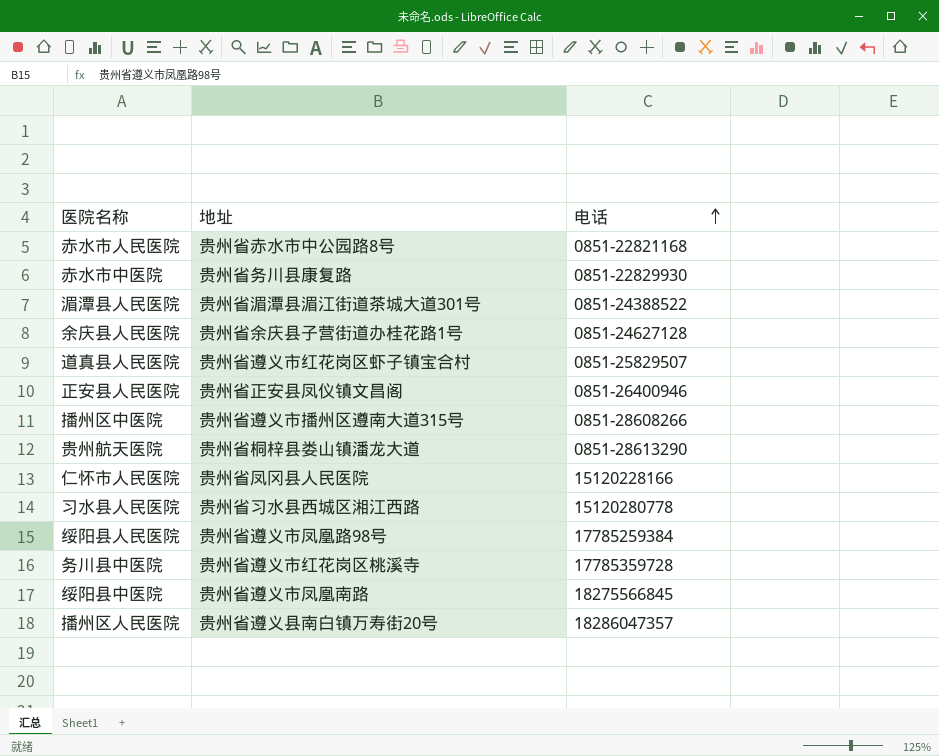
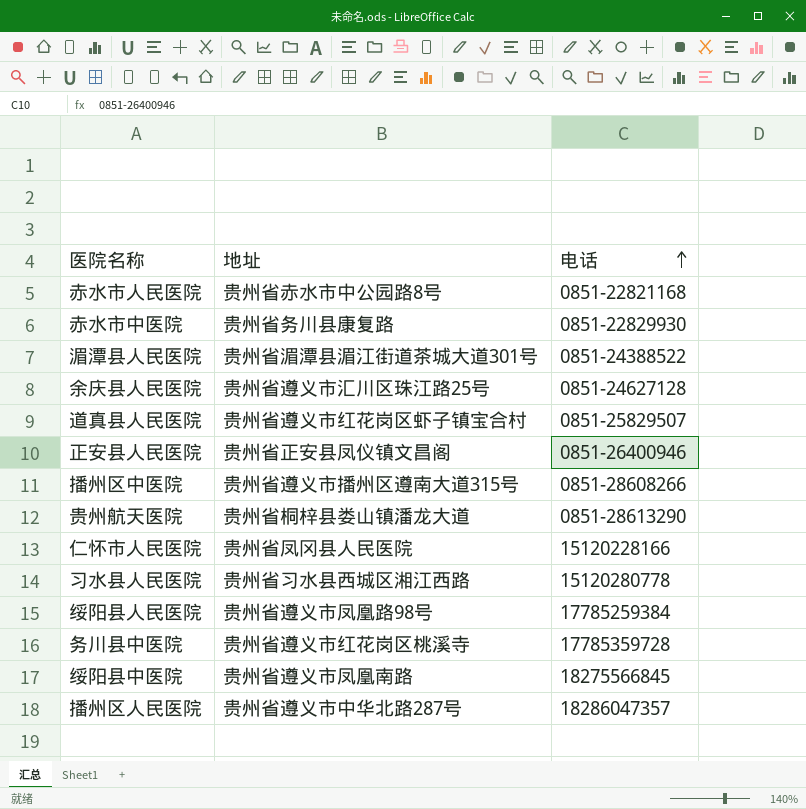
余庆县人民医院 | 地址: 贵州省余庆县子营街道办桂花路1号 -> 贵州省遵义市汇川区珠江路25号
播州区人民医院 | 地址: 贵州省遵义县南白镇万寿街20号 -> 贵州省遵义市中华北路287号

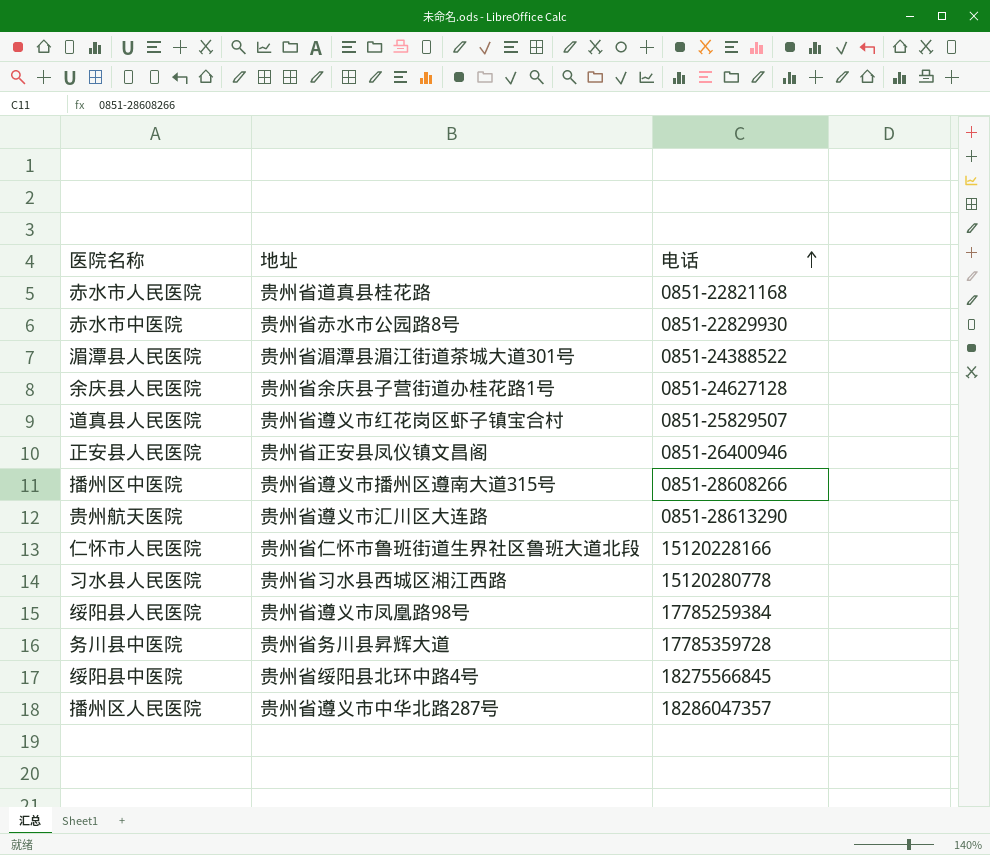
赤水市人民医院 | 地址: 贵州省赤水市中公园路8号 -> 贵州省道真县桂花路
赤水市中医院 | 地址: 贵州省务川县康复路 -> 贵州省赤水市公园路8号
余庆县人民医院 | 地址: 贵州省遵义市汇川区珠江路25号 -> 贵州省余庆县子营街道办桂花路1号
贵州航天医院 | 地址: 贵州省桐梓县娄山镇潘龙大道 -> 贵州省遵义市汇川区大连路
仁怀市人民医院 | 地址: 贵州省凤冈县人民医院 -> 贵州省仁怀市鲁班街道生界社区鲁班大道北段
务川县中医院 | 地址: 贵州省遵义市红花岗区桃溪寺 -> 贵州省务川县昇辉大道
绥阳县中医院 | 地址: 贵州省遵义市凤凰南路 -> 贵州省绥阳县北环中路4号

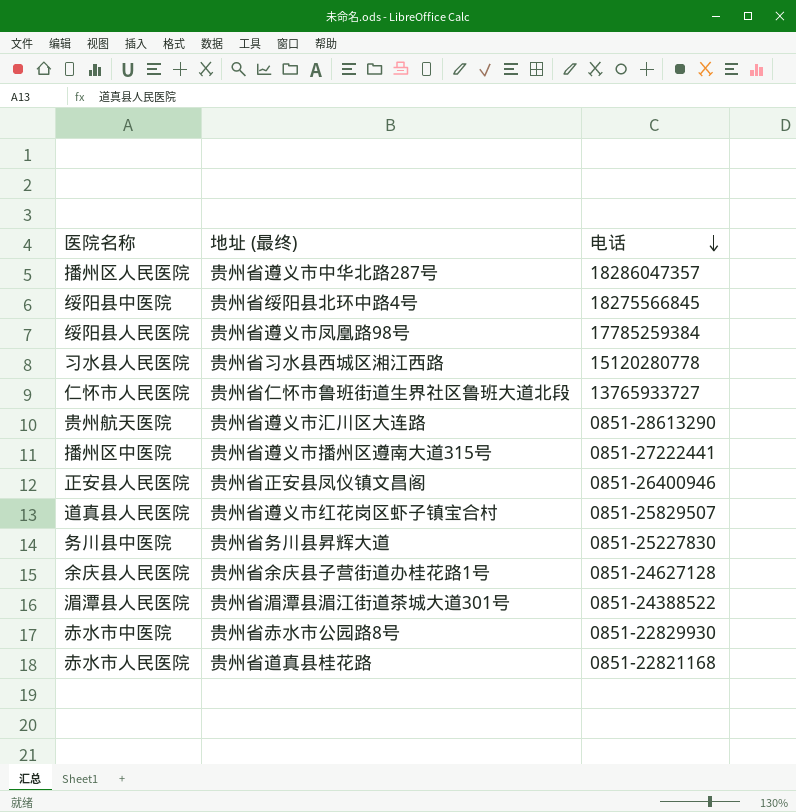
row order: 电话 ascending -> 电话 descending
column name: 地址 -> 地址 (最终)
仁怀市人民医院 | 电话: 15120228166 -> 13765933727
播州区中医院 | 电话: 0851-28608266 -> 0851-27222441
务川县中医院 | 电话: 17785359728 -> 0851-25227830

